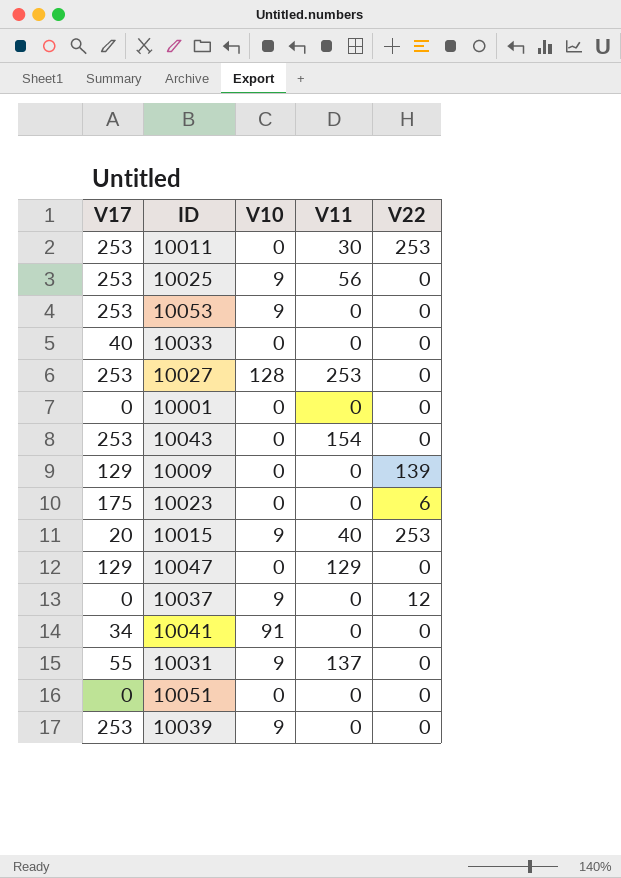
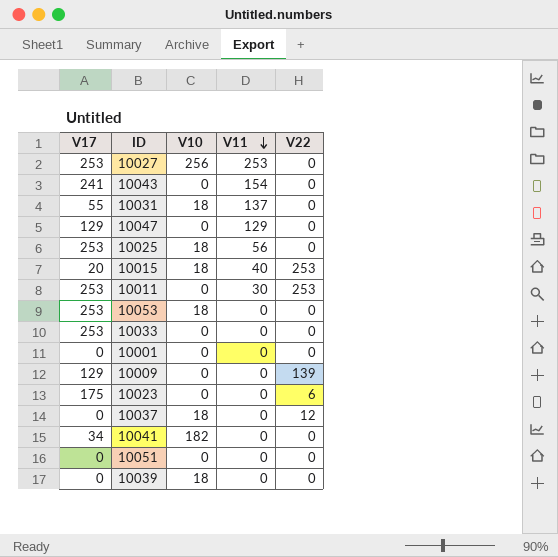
row order: none -> V11 descending
10027 | V10: 128 -> 256
10043 | V17: 253 -> 241
10031 | V10: 9 -> 18
10025 | V10: 9 -> 18
10015 | V10: 9 -> 18
10053 | V10: 9 -> 18
10033 | V17: 40 -> 253
10037 | V10: 9 -> 18
10041 | V10: 91 -> 182
10039 | V17: 253 -> 0
10039 | V10: 9 -> 18

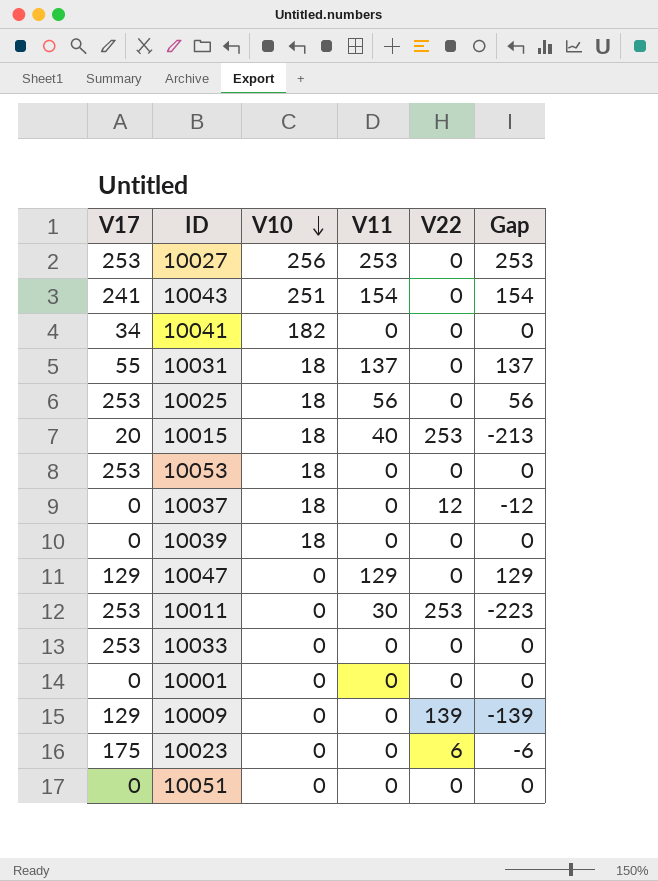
row order: V11 descending -> V10 descending
column Gap | formula: none -> [V11] - [V22]
10043 | V10: 0 -> 251

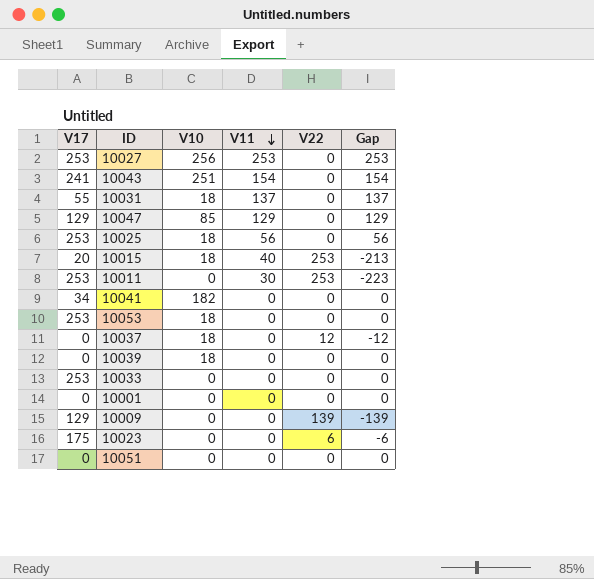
row order: V10 descending -> V11 descending
10047 | V10: 0 -> 85

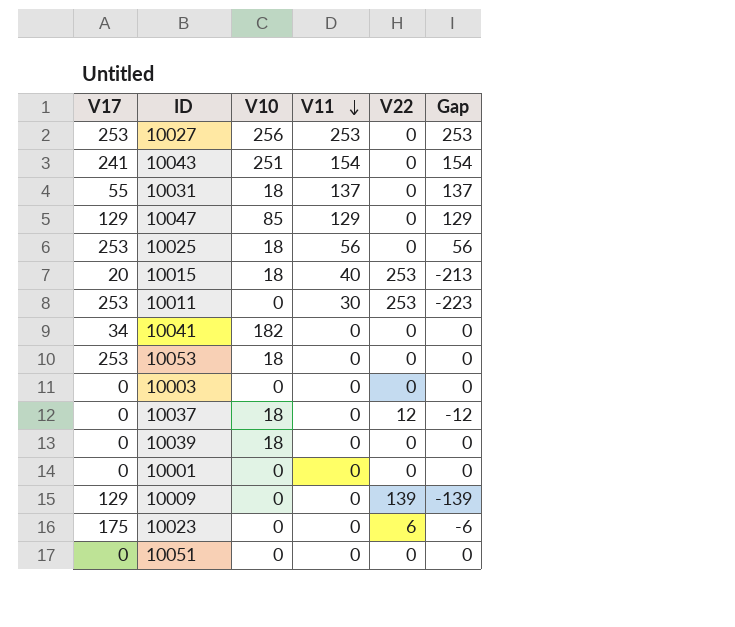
row 10033: 253 | 0 | 0 | 0 | 0 -> none
row 10003: none -> 0 | 0 | 0 | 0 | 0

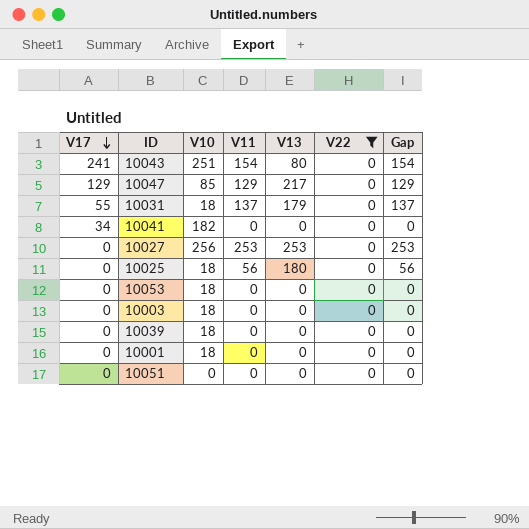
filter: none -> V22 = 0
row order: V11 descending -> V17 descending
column V13 | position: none -> 5
10027 | V17: 253 -> 0
10025 | V17: 253 -> 0
10053 | V17: 253 -> 0
10003 | V10: 0 -> 18
10001 | V10: 0 -> 18

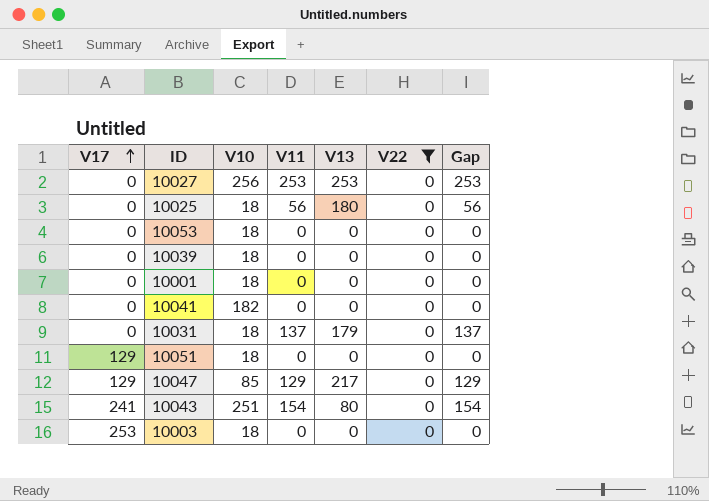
row order: V17 descending -> V17 ascending
10041 | V17: 34 -> 0
10031 | V17: 55 -> 0
10051 | V17: 0 -> 129
10051 | V10: 0 -> 18
10003 | V17: 0 -> 253

